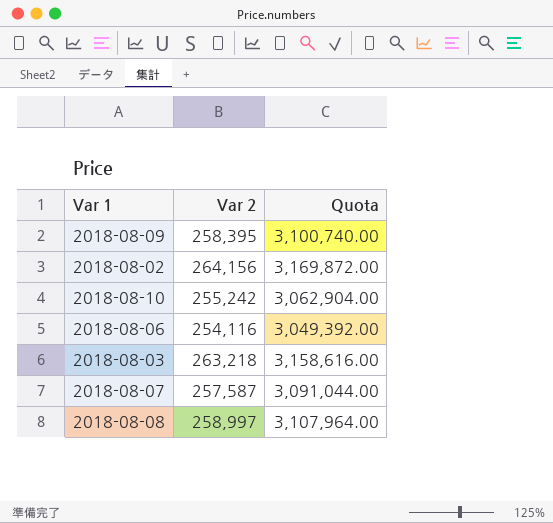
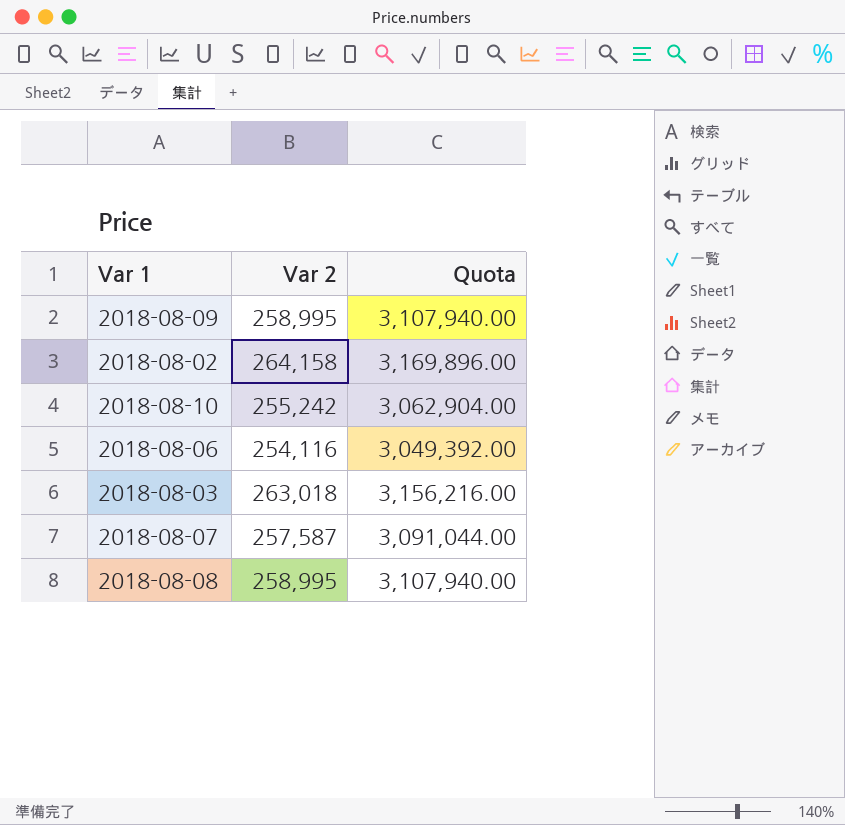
2018-08-09 | Var 2: 258,395 -> 258,995
2018-08-09 | Quota: 3,100,740.00 -> 3,107,940.00
2018-08-02 | Var 2: 264,156 -> 264,158
2018-08-02 | Quota: 3,169,872.00 -> 3,169,896.00
2018-08-03 | Var 2: 263,218 -> 263,018
2018-08-03 | Quota: 3,158,616.00 -> 3,156,216.00
2018-08-08 | Var 2: 258,997 -> 258,995
2018-08-08 | Quota: 3,107,964.00 -> 3,107,940.00

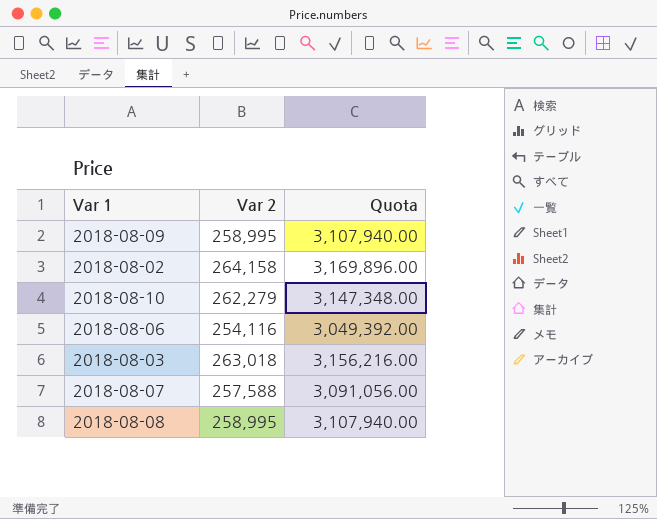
2018-08-10 | Var 2: 255,242 -> 262,279
2018-08-10 | Quota: 3,062,904.00 -> 3,147,348.00
2018-08-07 | Var 2: 257,587 -> 257,588
2018-08-07 | Quota: 3,091,044.00 -> 3,091,056.00

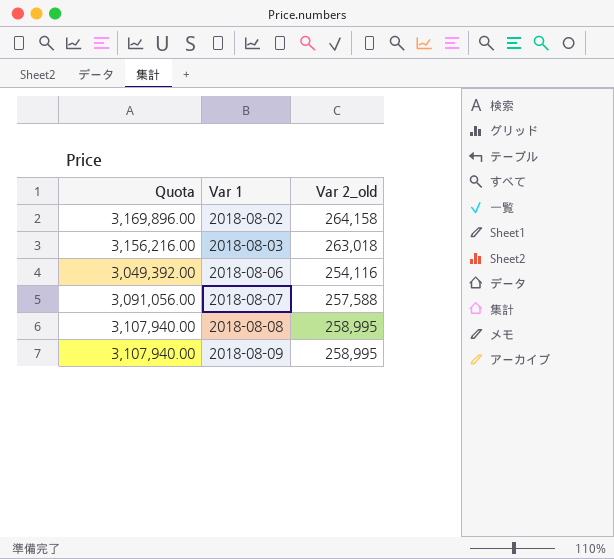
row order: none -> Var 1 ascending
column Quota | position: 3 -> 1
column name: Var 2 -> Var 2_old
row 2018-08-10: 262,279 | 3,147,348.00 -> none

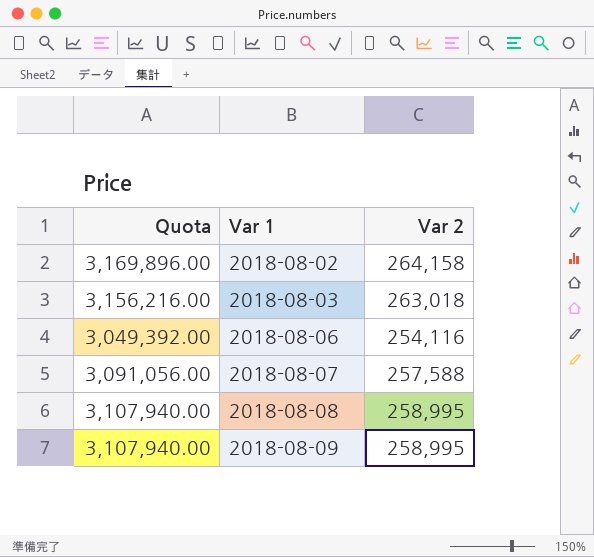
column name: Var 2_old -> Var 2

